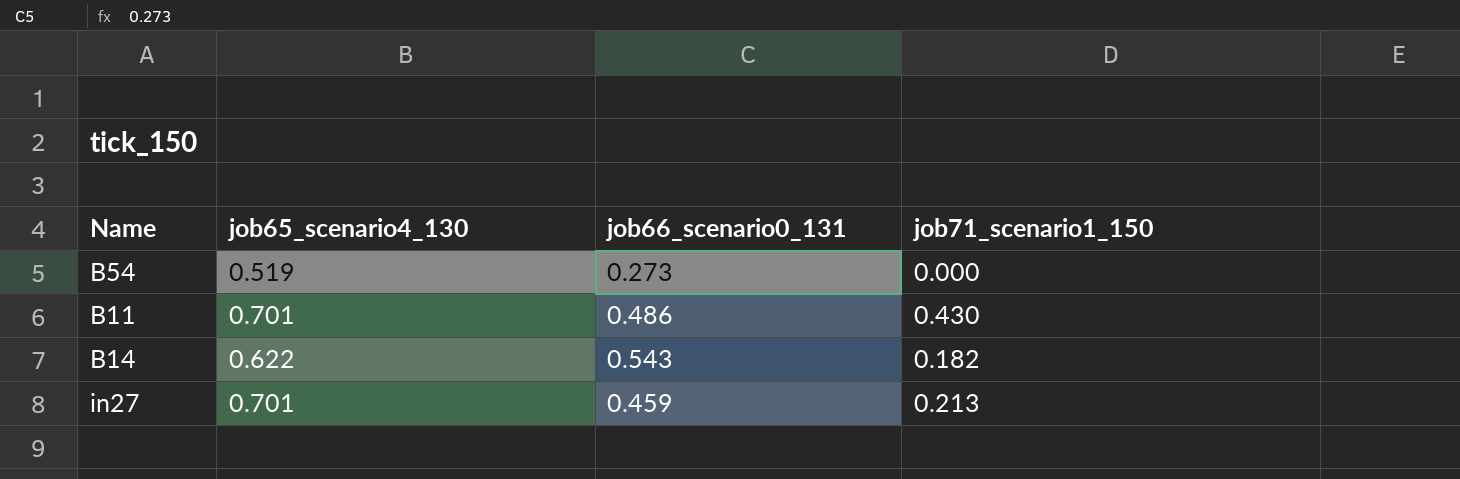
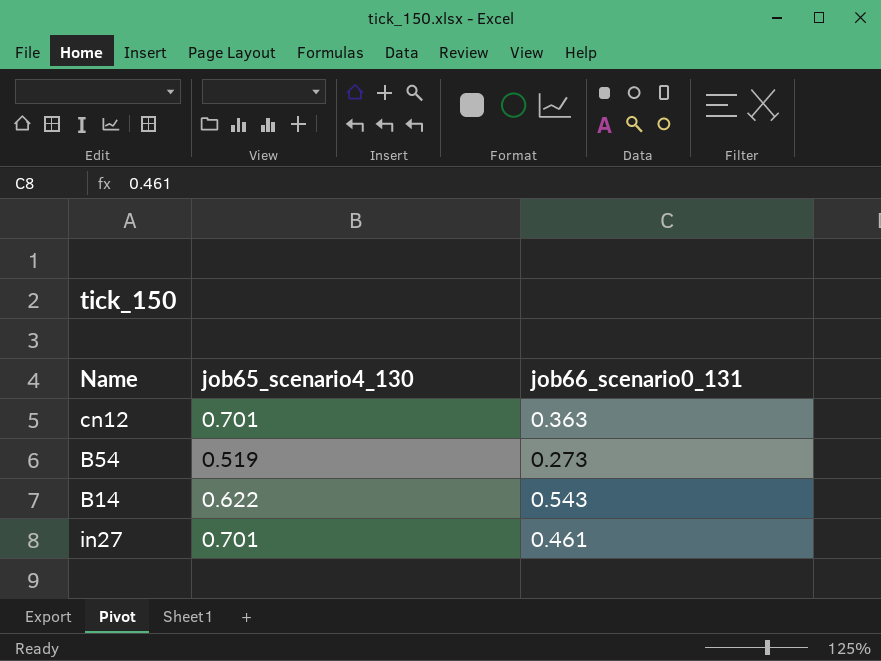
column job71_scenario1_150 | position: 4 -> none
row B11: 0.701 | 0.486 | 0.430 -> none
row cn12: none -> 0.701 | 0.363
in27 | job66_scenario0_131: 0.459 -> 0.461

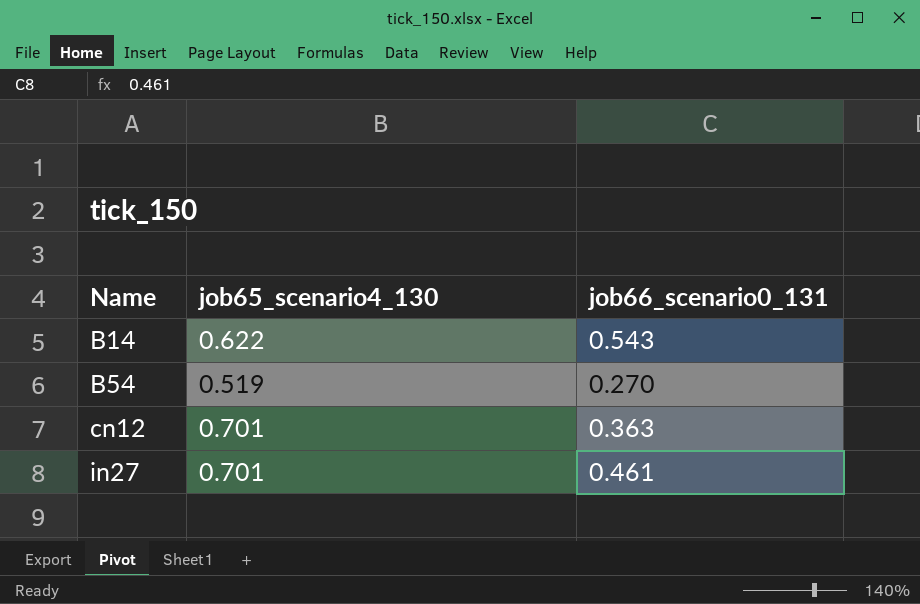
row order: none -> Name ascending
B54 | job66_scenario0_131: 0.273 -> 0.270

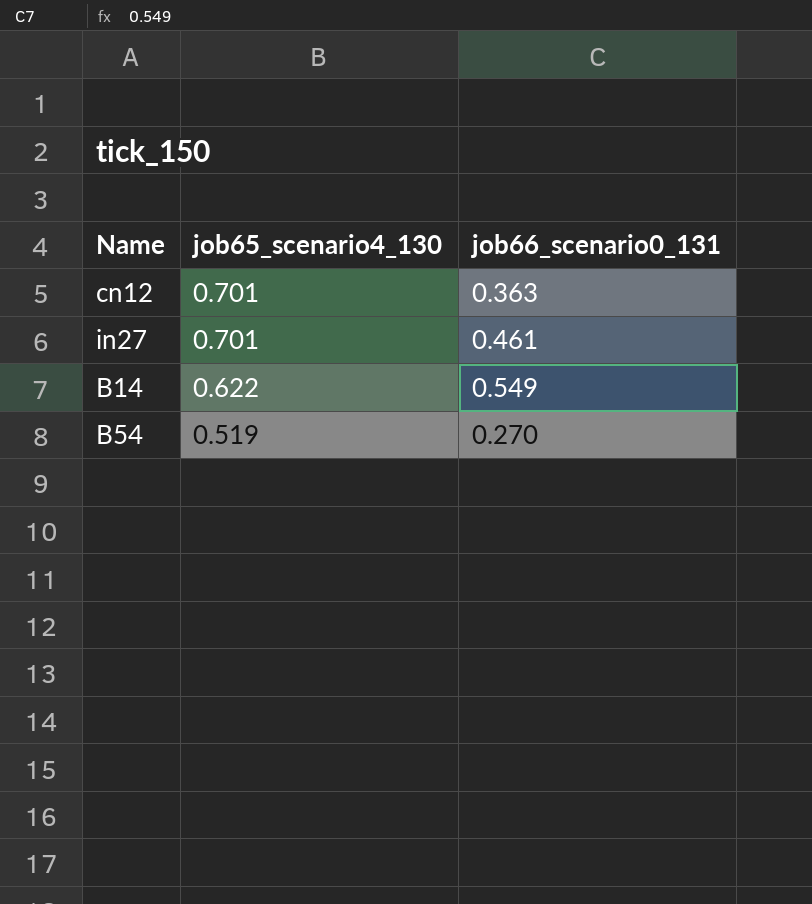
row order: Name ascending -> job65_scenario4_130 descending
B14 | job66_scenario0_131: 0.543 -> 0.549

